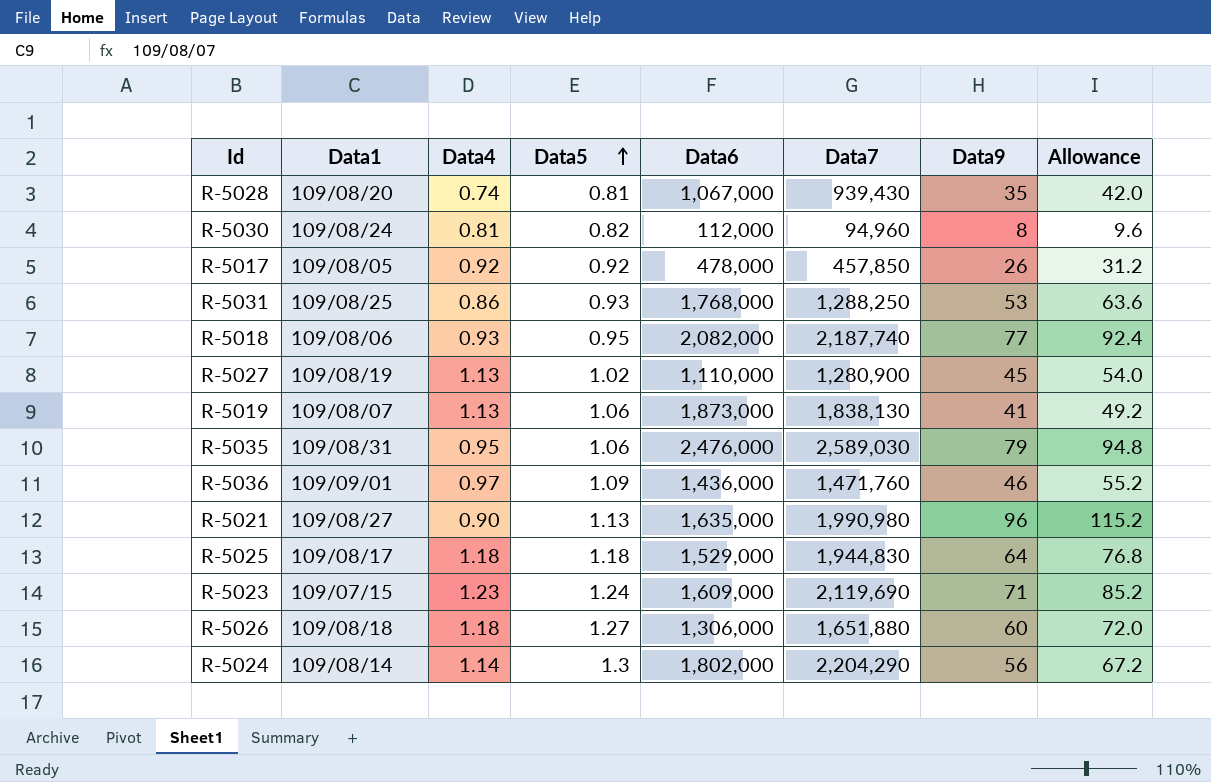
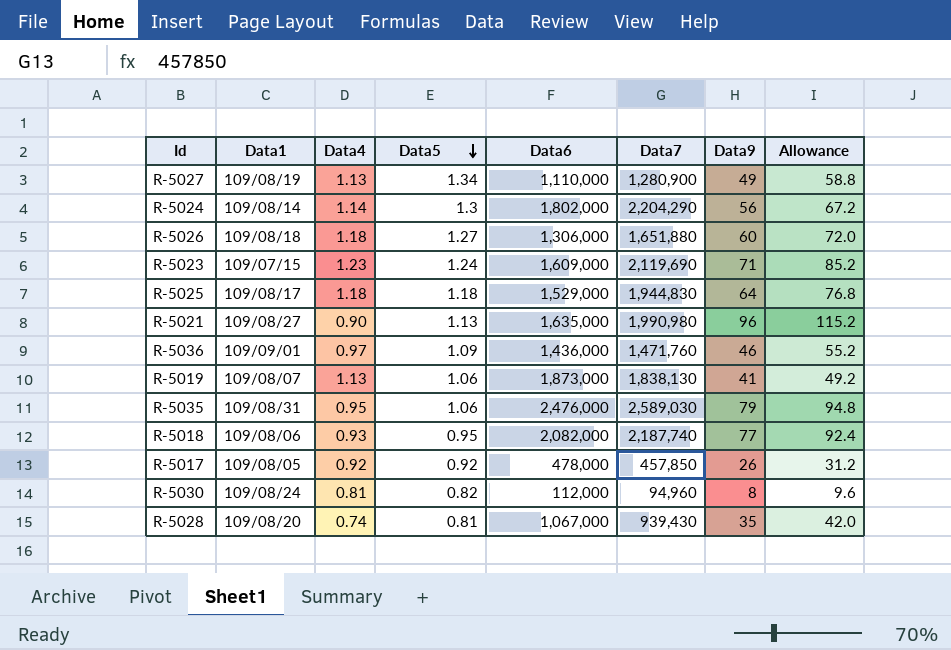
row order: Data5 ascending -> Data5 descending
row R-5031: 109/08/25 | 0.86 | 0.93 | 1,768,000 | 1,288,250 | 53 | 63.6 -> none
R-5027 | Data5: 1.02 -> 1.34
R-5027 | Data9: 45 -> 49
R-5027 | Allowance: 54.0 -> 58.8

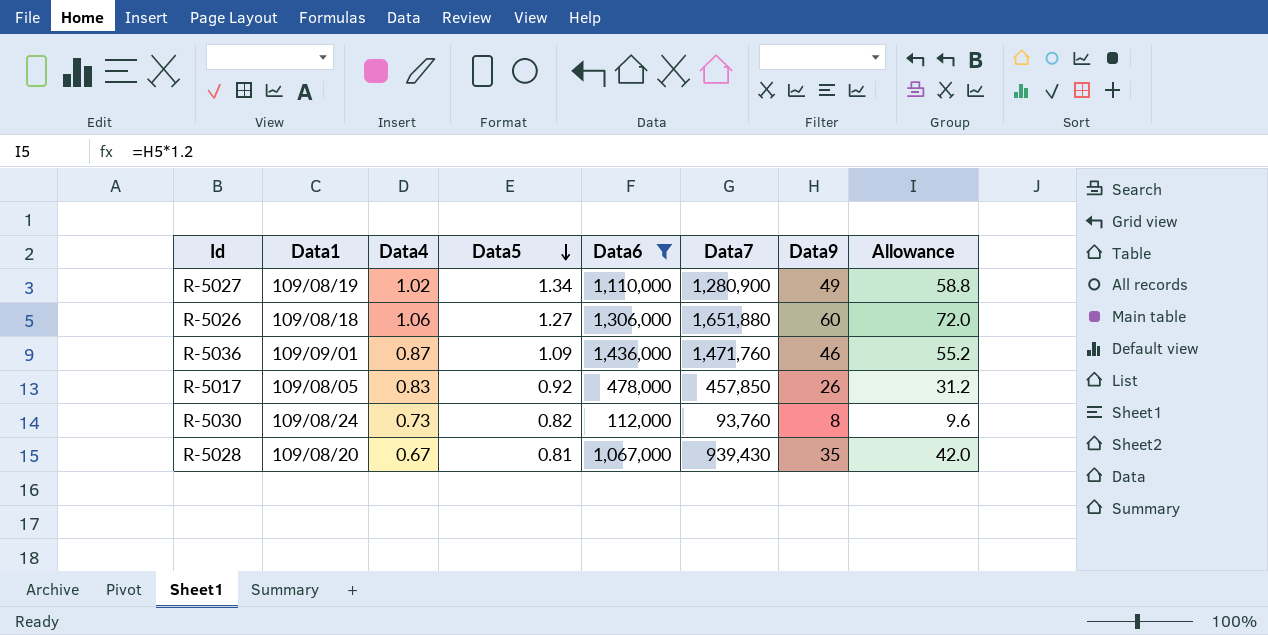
filter: none -> Data6 <= 1,436,000
R-5027 | Data4: 1.13 -> 1.02
R-5026 | Data4: 1.18 -> 1.06
R-5036 | Data4: 0.97 -> 0.87
R-5017 | Data4: 0.92 -> 0.83
R-5030 | Data4: 0.81 -> 0.73
R-5030 | Data7: 94,960 -> 93,760
R-5028 | Data4: 0.74 -> 0.67

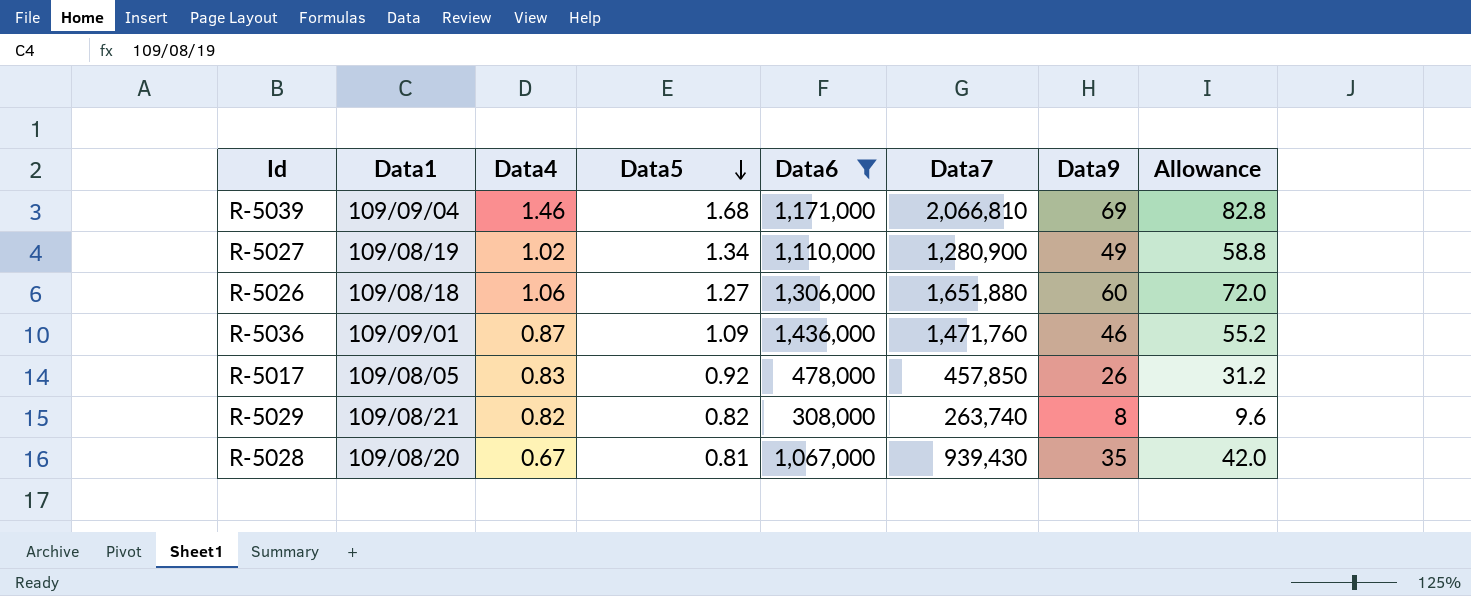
row R-5030: 109/08/24 | 0.73 | 0.82 | 112,000 | 93,760 | 8 | 9.6 -> none
row R-5039: none -> 109/09/04 | 1.46 | 1.68 | 1,171,000 | 2,066,810 | 69 | 82.8
row R-5029: none -> 109/08/21 | 0.82 | 0.82 | 308,000 | 263,740 | 8 | 9.6

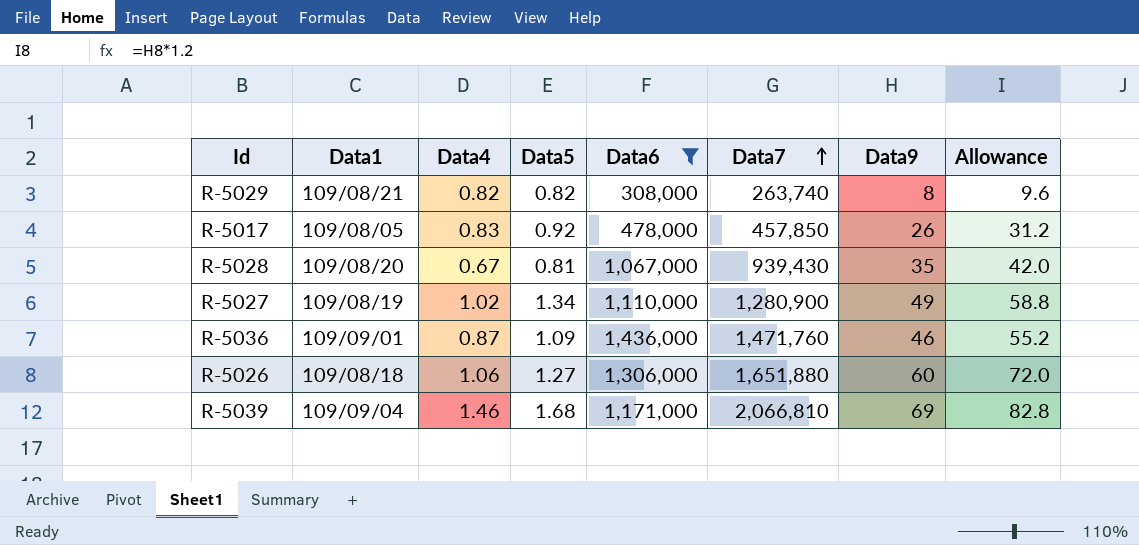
row order: Data5 descending -> Data7 ascending

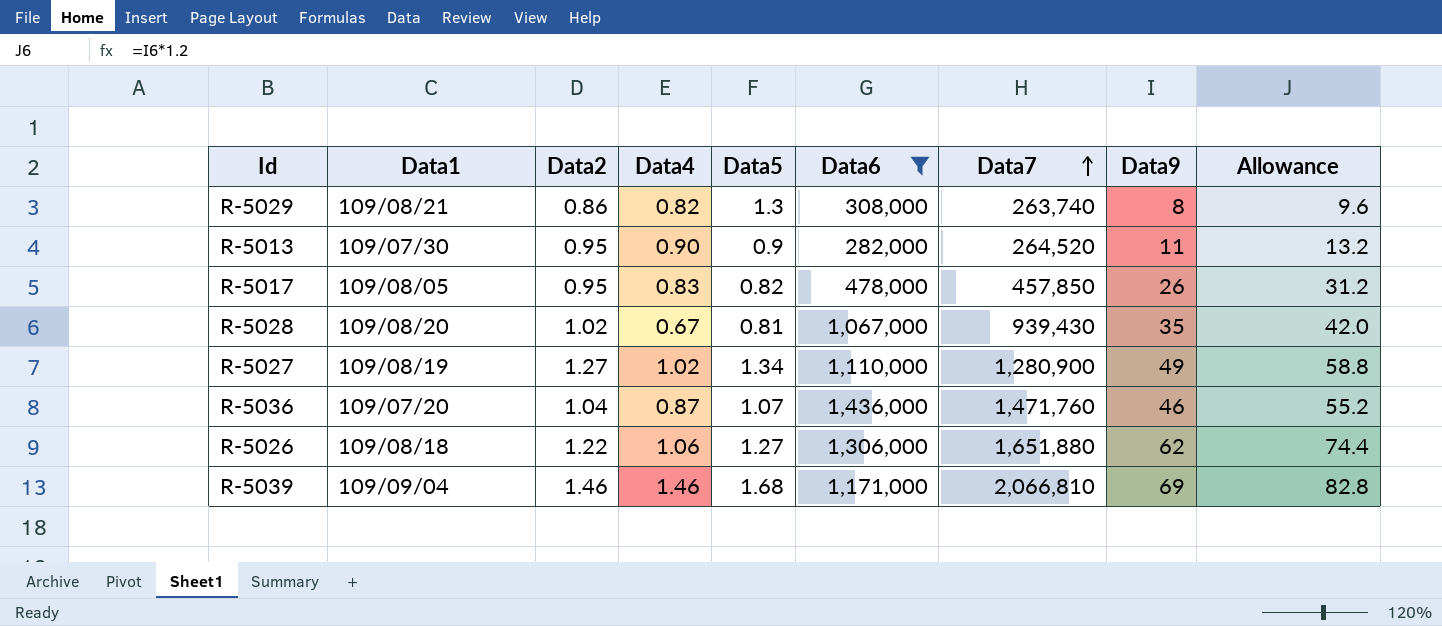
column Data2 | position: none -> 3
R-5029 | Data5: 0.82 -> 1.3
row R-5013: none -> 109/07/30 | 0.95 | 0.90 | 0.9 | 282,000 | 264,520 | 11 | 13.2
R-5017 | Data5: 0.92 -> 0.82
R-5036 | Data1: 109/09/01 -> 109/07/20
R-5036 | Data5: 1.09 -> 1.07
R-5026 | Data9: 60 -> 62
R-5026 | Allowance: 72.0 -> 74.4

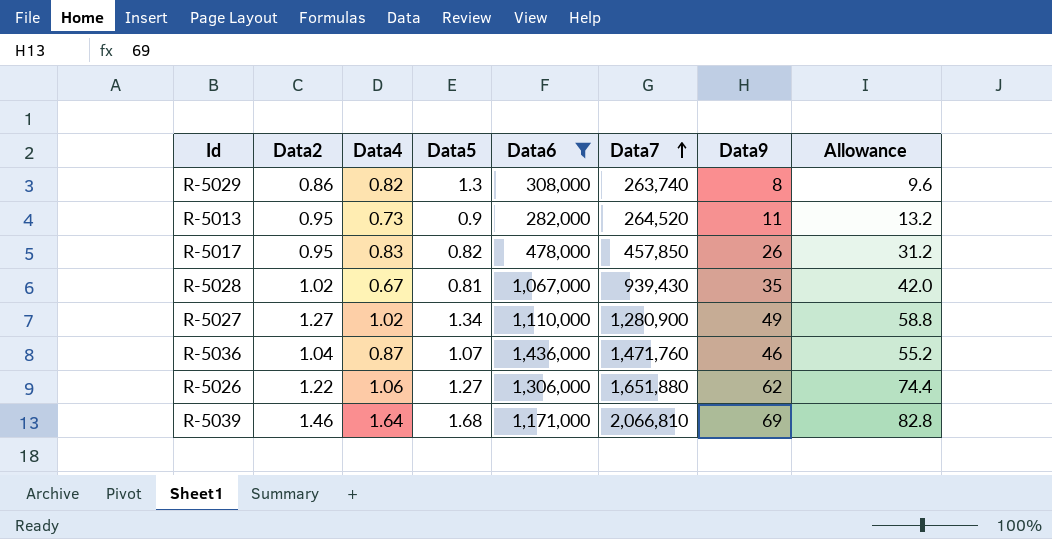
column Data1 | position: 2 -> none
R-5013 | Data4: 0.90 -> 0.73
R-5039 | Data4: 1.46 -> 1.64

